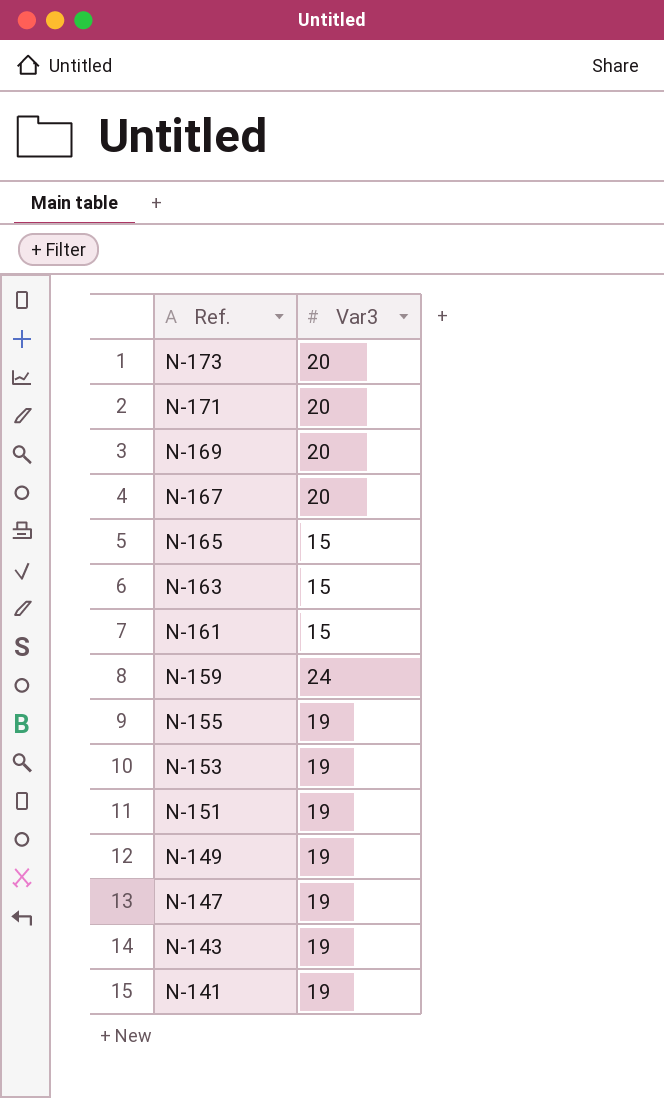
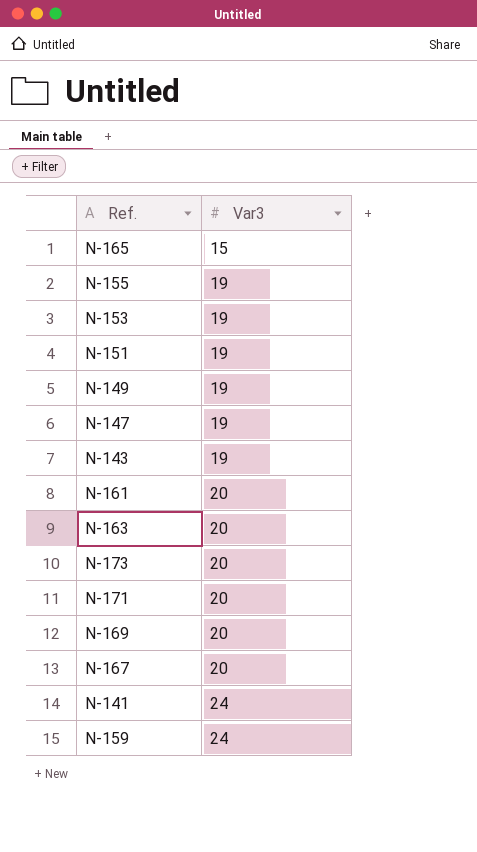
row order: Ref. descending -> Var3 ascending
N-161 | Var3: 15 -> 20
N-163 | Var3: 15 -> 20
N-141 | Var3: 19 -> 24

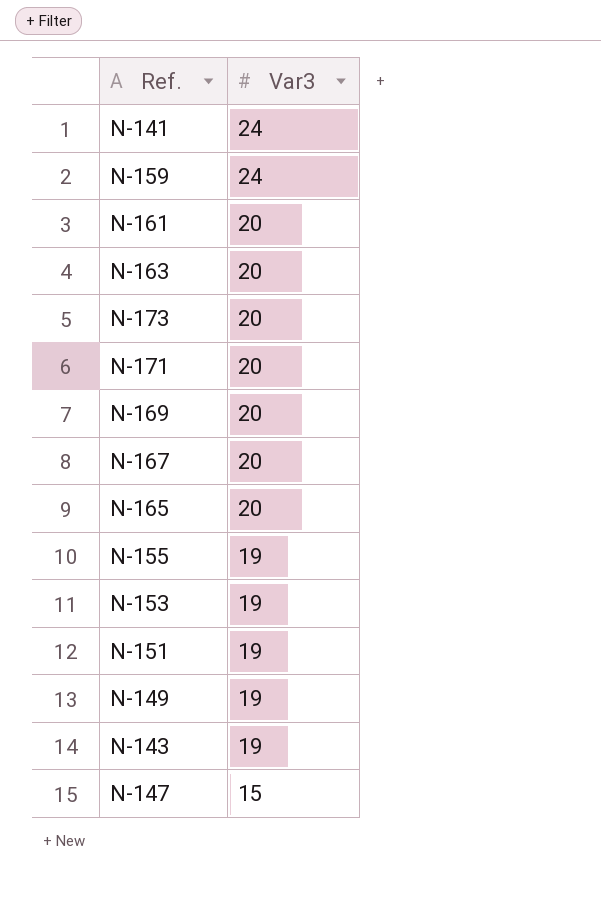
row order: Var3 ascending -> Var3 descending
N-165 | Var3: 15 -> 20
N-147 | Var3: 19 -> 15

